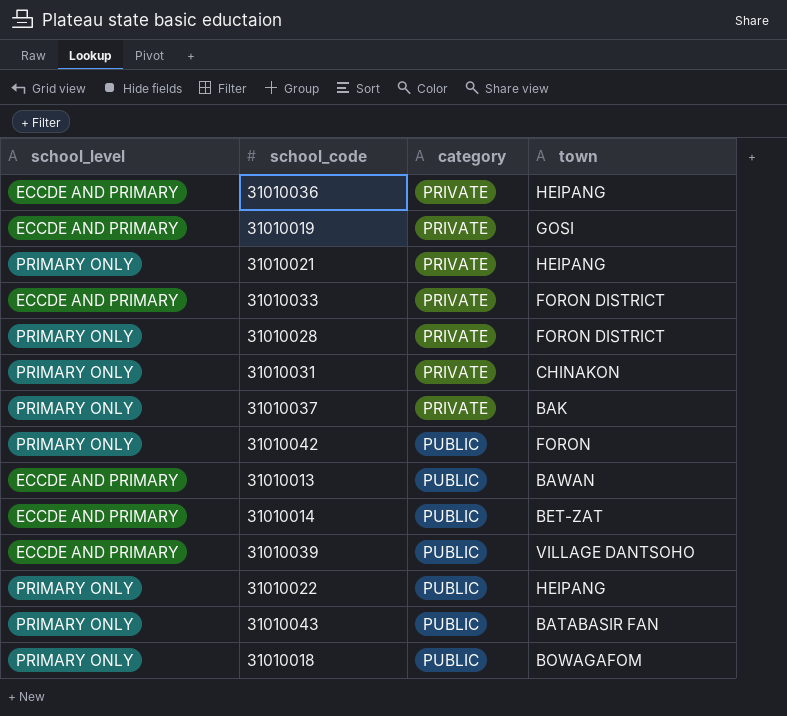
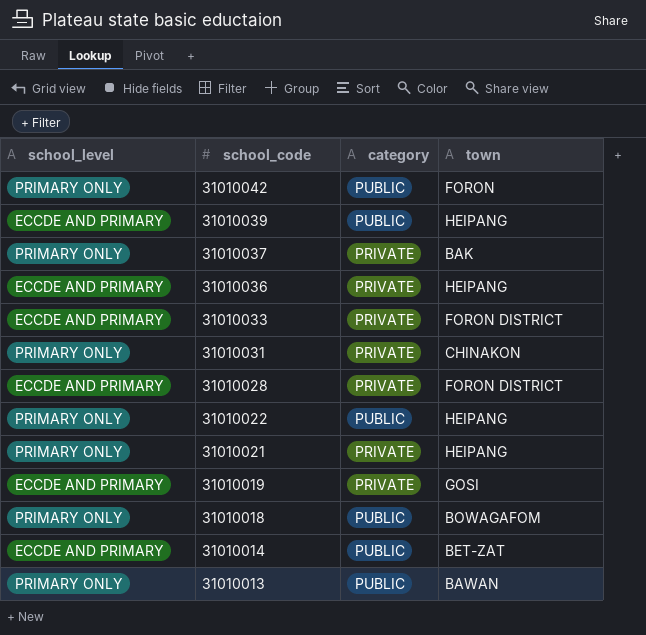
row order: category ascending -> school_code descending
row 31010043: PRIMARY ONLY | PUBLIC | BATABASIR FAN -> none
31010039 | town: VILLAGE DANTSOHO -> HEIPANG
31010028 | school_level: PRIMARY ONLY -> ECCDE AND PRIMARY
31010013 | school_level: ECCDE AND PRIMARY -> PRIMARY ONLY

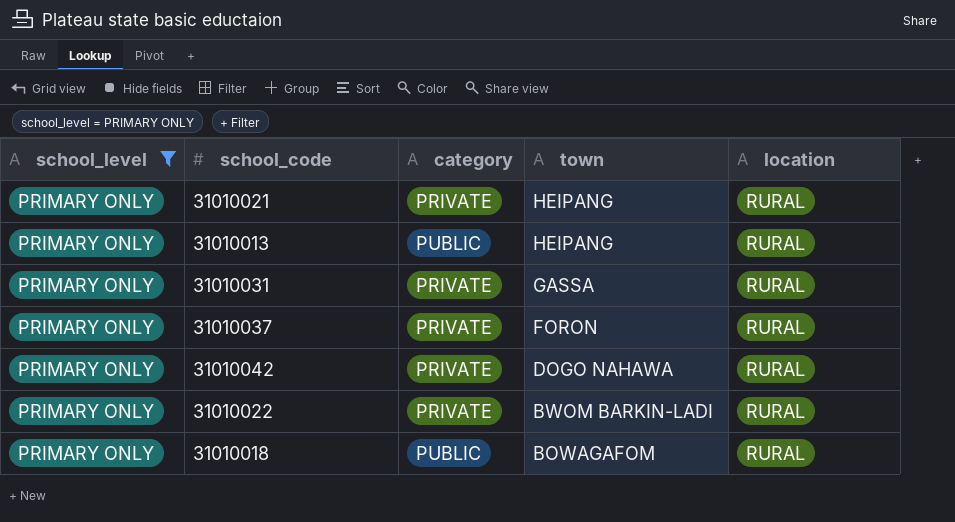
filter: none -> school_level = PRIMARY ONLY
row order: school_code descending -> town descending
column location | position: none -> 5
31010013 | town: BAWAN -> HEIPANG
31010031 | town: CHINAKON -> GASSA
31010037 | town: BAK -> FORON
31010042 | category: PUBLIC -> PRIVATE
31010042 | town: FORON -> DOGO NAHAWA
31010022 | category: PUBLIC -> PRIVATE
31010022 | town: HEIPANG -> BWOM BARKIN-LADI

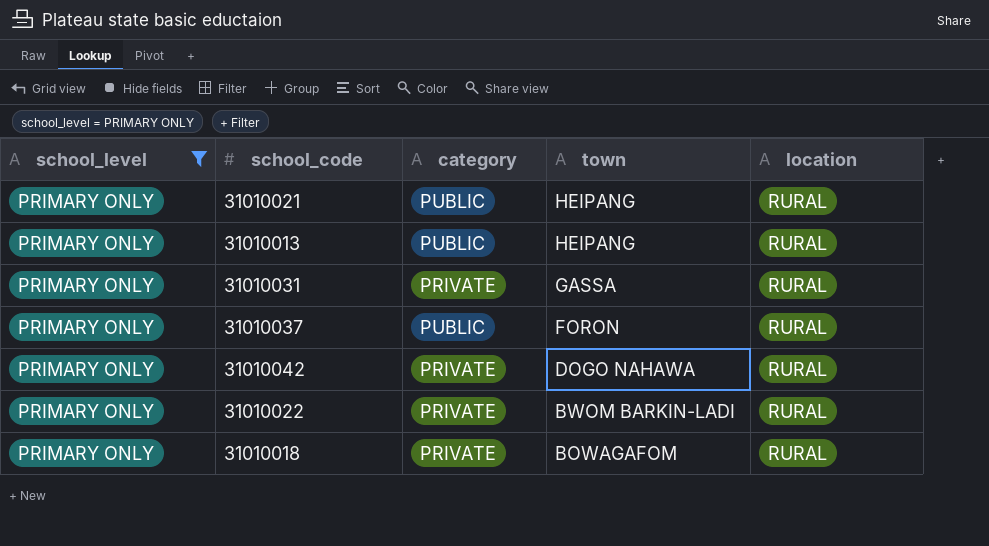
31010021 | category: PRIVATE -> PUBLIC
31010037 | category: PRIVATE -> PUBLIC
31010018 | category: PUBLIC -> PRIVATE

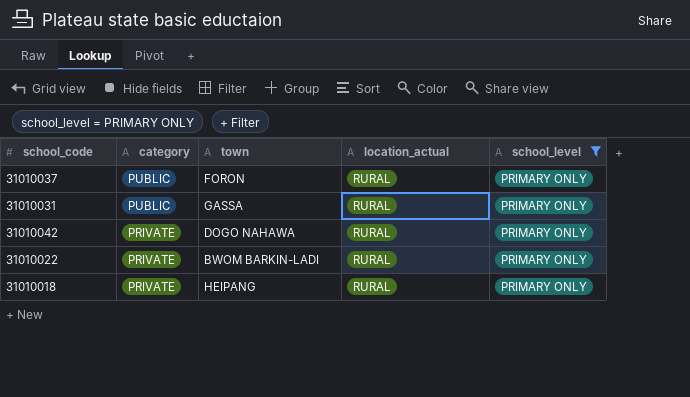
row order: town descending -> category descending
column name: location -> location_actual
column school_level | position: 1 -> 5
row 31010021: PRIMARY ONLY | PUBLIC | HEIPANG | RURAL -> none
row 31010013: PRIMARY ONLY | PUBLIC | HEIPANG | RURAL -> none
31010031 | category: PRIVATE -> PUBLIC
31010018 | town: BOWAGAFOM -> HEIPANG

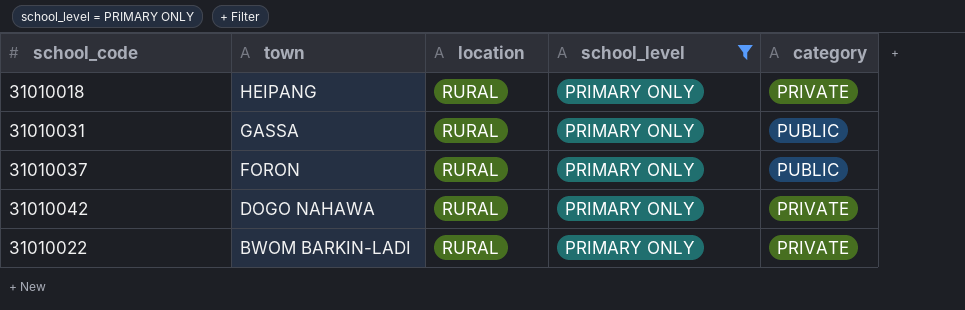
row order: category descending -> town descending
column name: location_actual -> location
column category | position: 2 -> 5

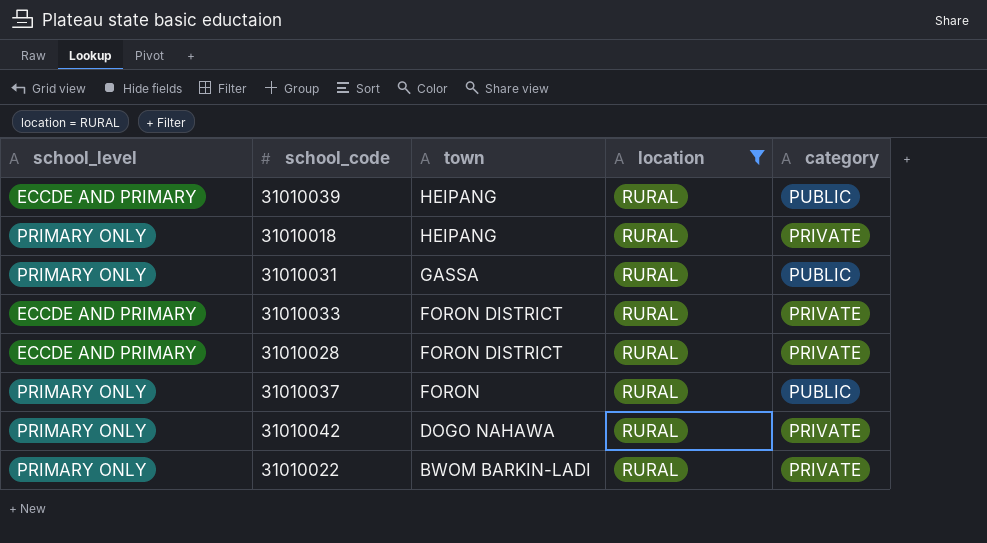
filter: school_level = PRIMARY ONLY -> location = RURAL
column school_level | position: 4 -> 1

